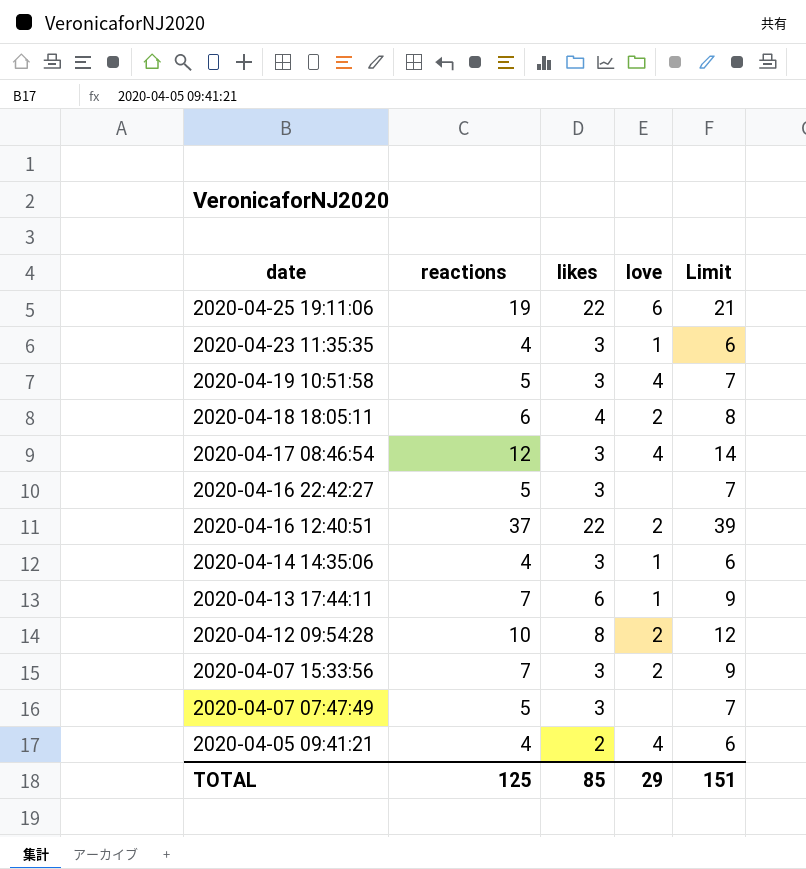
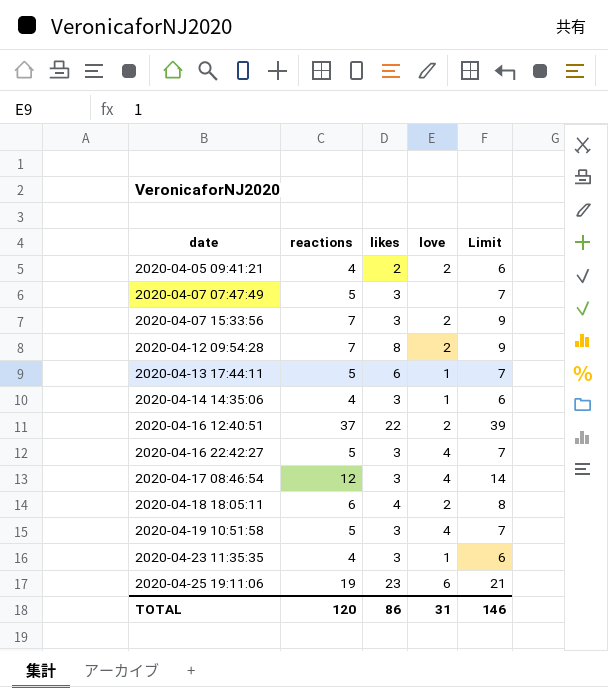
row order: date descending -> date ascending
2020-04-05 09:41:21 | love: 4 -> 2
2020-04-12 09:54:28 | reactions: 10 -> 7
2020-04-12 09:54:28 | Limit: 12 -> 9
2020-04-13 17:44:11 | reactions: 7 -> 5
2020-04-13 17:44:11 | Limit: 9 -> 7
2020-04-16 22:42:27 | love: none -> 4
2020-04-25 19:11:06 | likes: 22 -> 23
TOTAL | reactions: 125 -> 120
TOTAL | likes: 85 -> 86
TOTAL | love: 29 -> 31
TOTAL | Limit: 151 -> 146

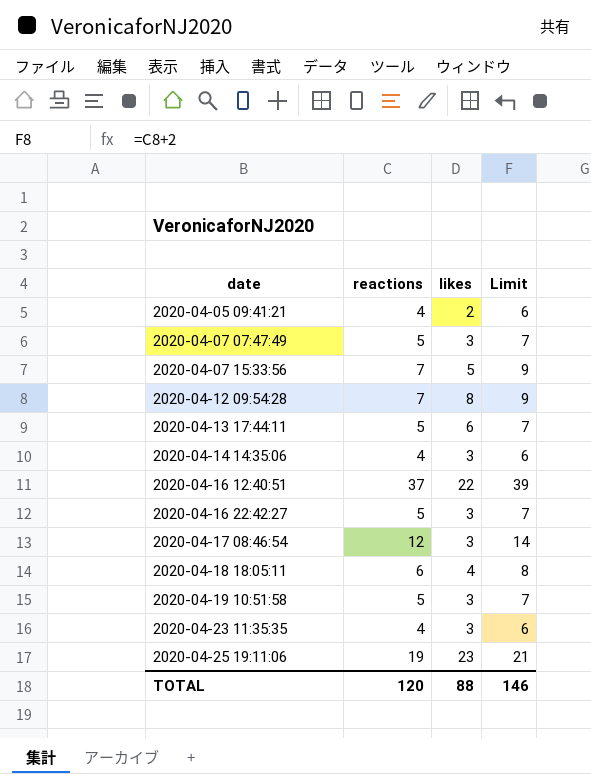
column love | position: 4 -> none
2020-04-07 15:33:56 | likes: 3 -> 5
TOTAL | likes: 86 -> 88

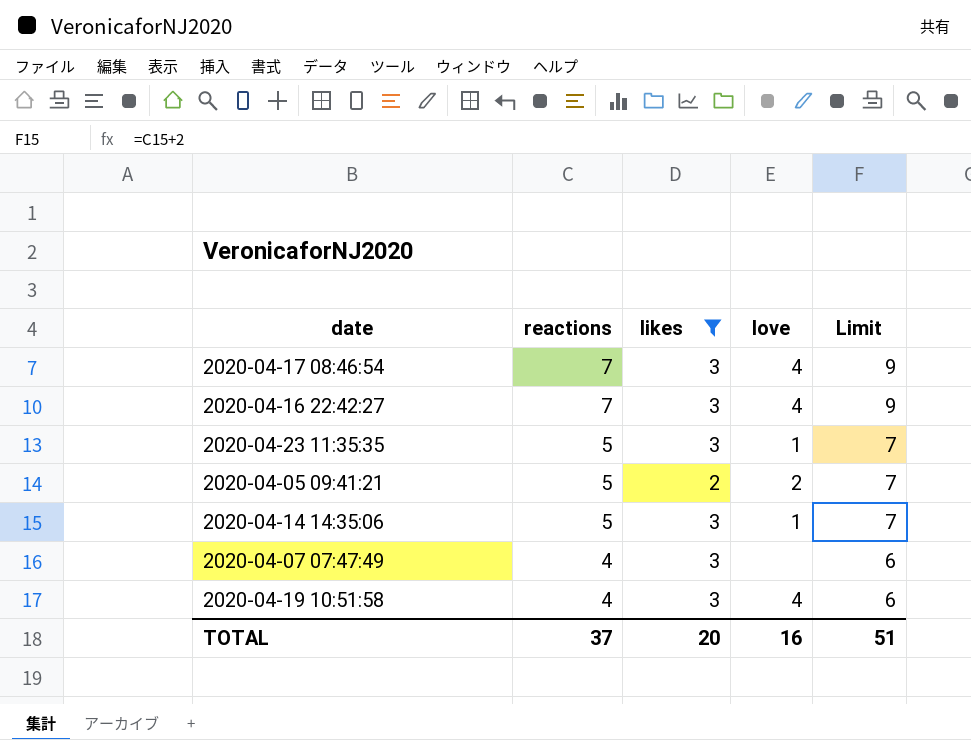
filter: none -> likes <= 3
row order: date ascending -> reactions descending
column love | position: none -> 4
2020-04-17 08:46:54 | reactions: 12 -> 7
2020-04-17 08:46:54 | Limit: 14 -> 9
2020-04-16 22:42:27 | reactions: 5 -> 7
2020-04-16 22:42:27 | Limit: 7 -> 9
2020-04-23 11:35:35 | reactions: 4 -> 5
2020-04-23 11:35:35 | Limit: 6 -> 7
2020-04-05 09:41:21 | reactions: 4 -> 5
2020-04-05 09:41:21 | Limit: 6 -> 7
2020-04-14 14:35:06 | reactions: 4 -> 5
2020-04-14 14:35:06 | Limit: 6 -> 7
2020-04-07 07:47:49 | reactions: 5 -> 4
2020-04-07 07:47:49 | Limit: 7 -> 6
2020-04-19 10:51:58 | reactions: 5 -> 4
2020-04-19 10:51:58 | Limit: 7 -> 6
TOTAL | reactions: 120 -> 37
TOTAL | likes: 88 -> 20
TOTAL | Limit: 146 -> 51

